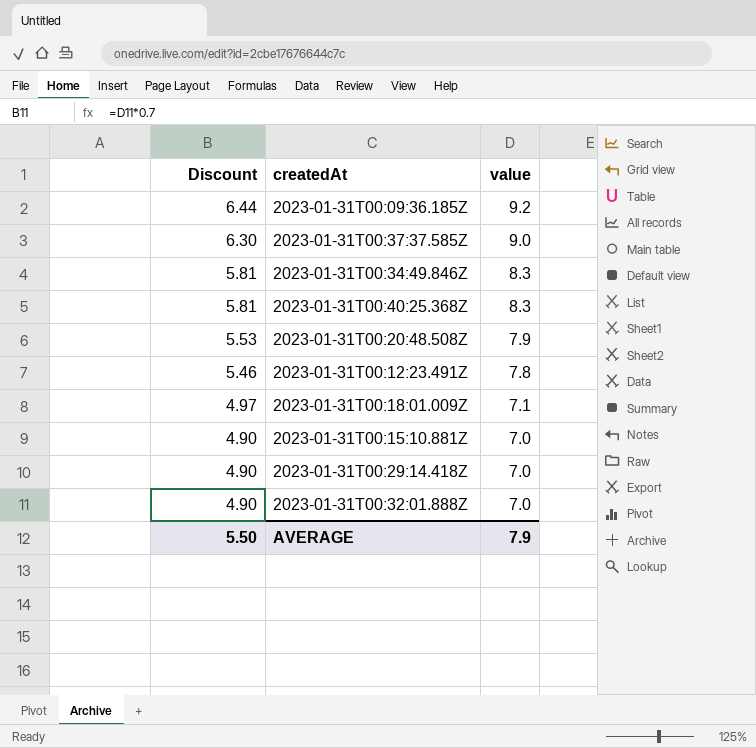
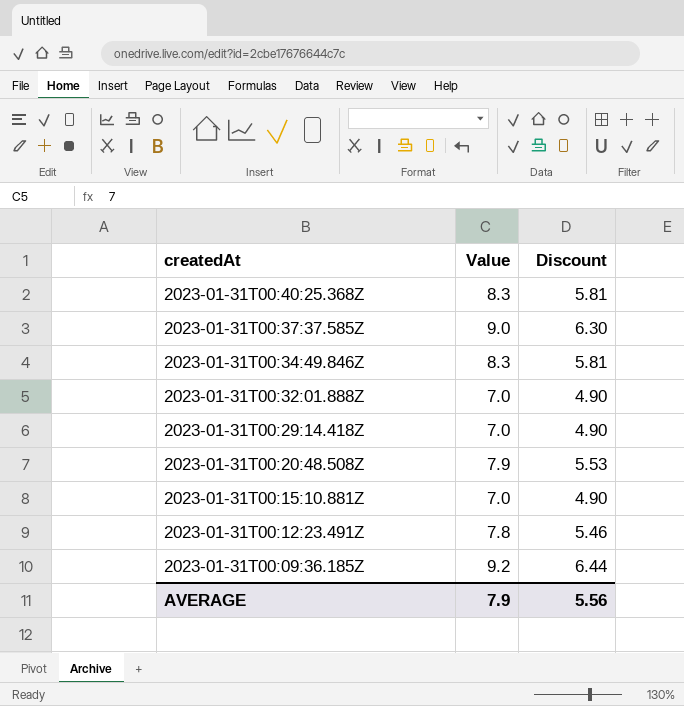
row order: Discount descending -> createdAt descending
column name: value -> Value
column Discount | position: 1 -> 3
row 2023-01-31T00:18:01.009Z: 4.97 | 7.1 -> none
AVERAGE | Discount: 5.50 -> 5.56

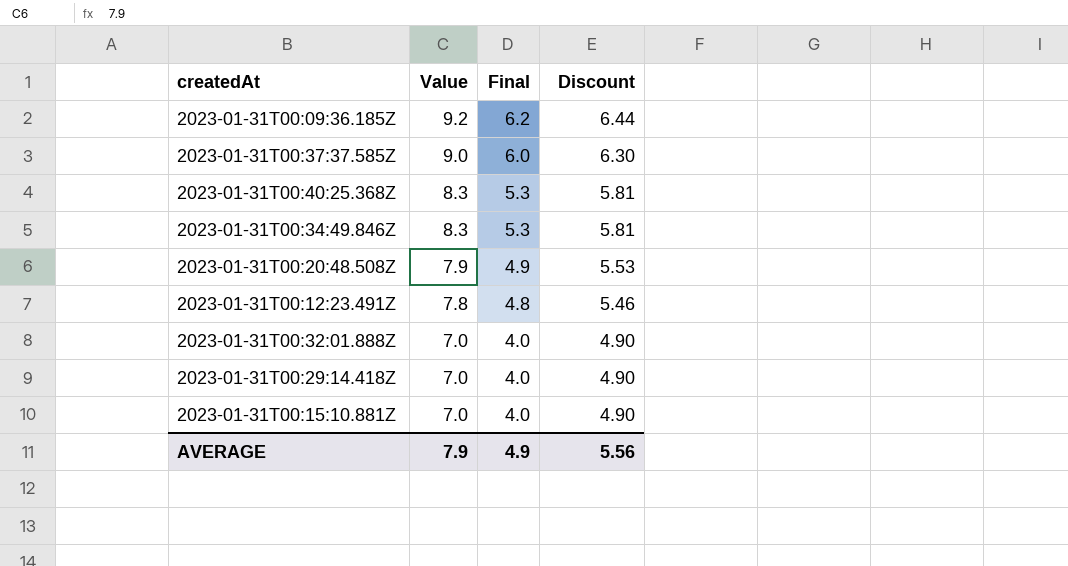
row order: createdAt descending -> Value descending
column Final | formula: none -> [Value] - 3

